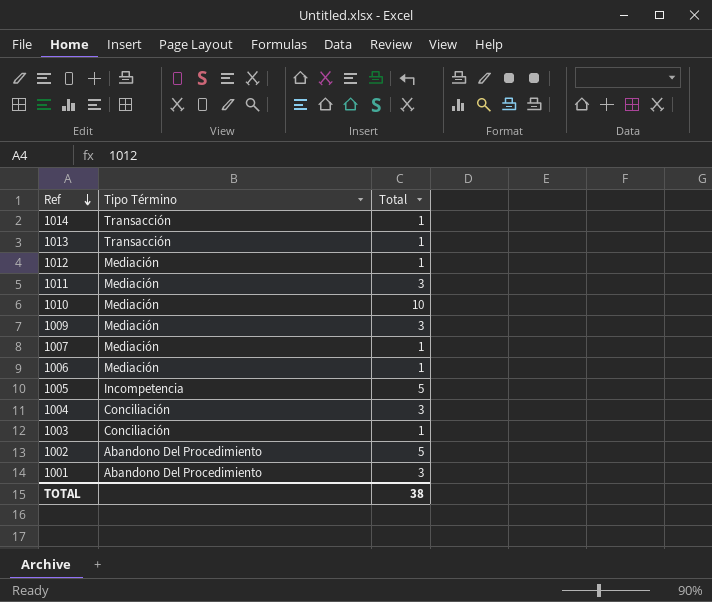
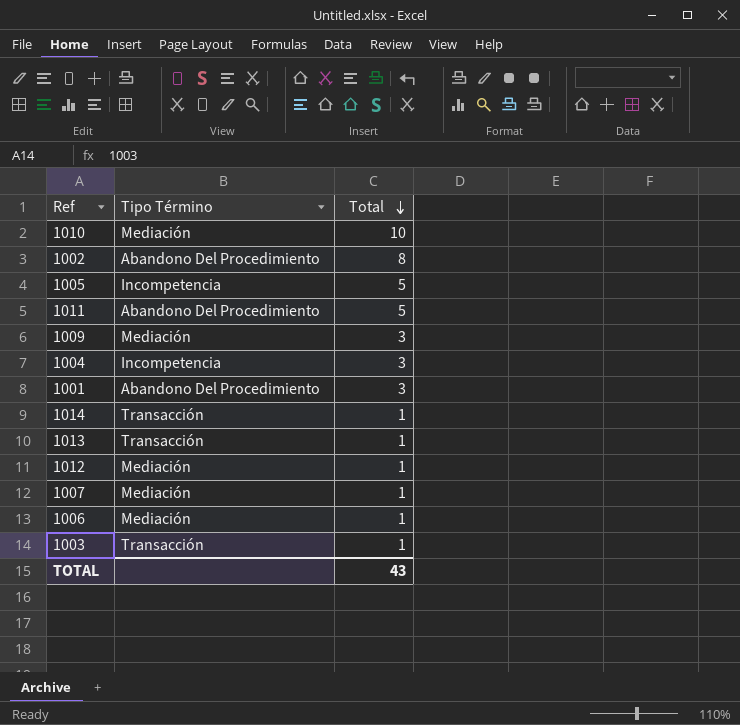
row order: Ref descending -> Total descending
1002 | Total: 5 -> 8
1011 | Tipo Término: Mediación -> Abandono Del Procedimiento
1011 | Total: 3 -> 5
1004 | Tipo Término: Conciliación -> Incompetencia
1003 | Tipo Término: Conciliación -> Transacción
TOTAL | Total: 38 -> 43

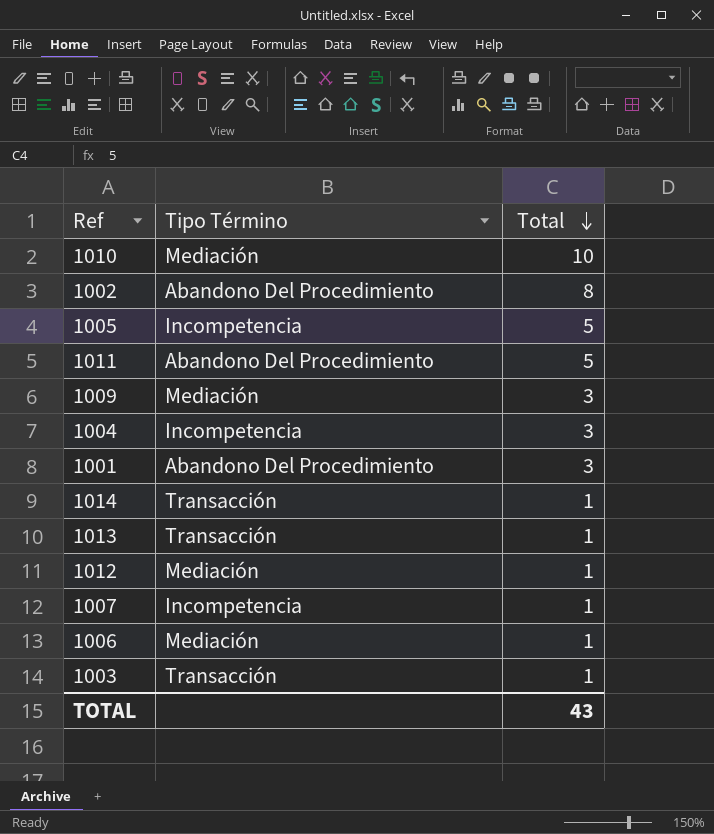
1007 | Tipo Término: Mediación -> Incompetencia

